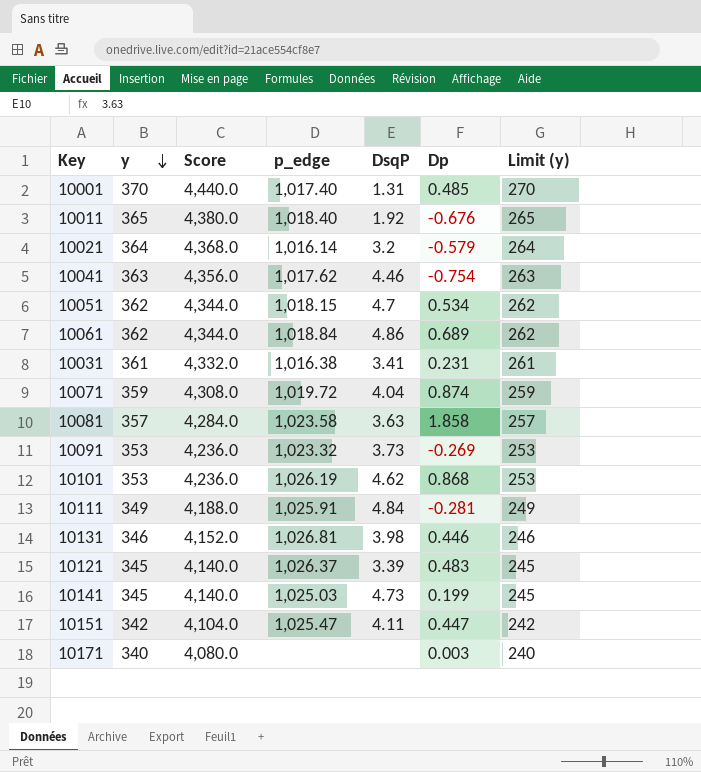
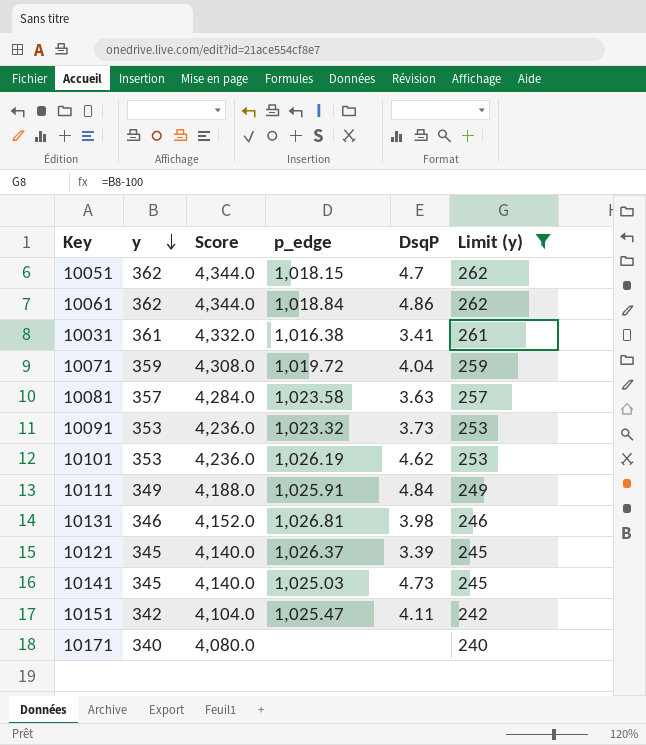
filter: none -> Limit (y) <= 262
column Dp | position: 6 -> none

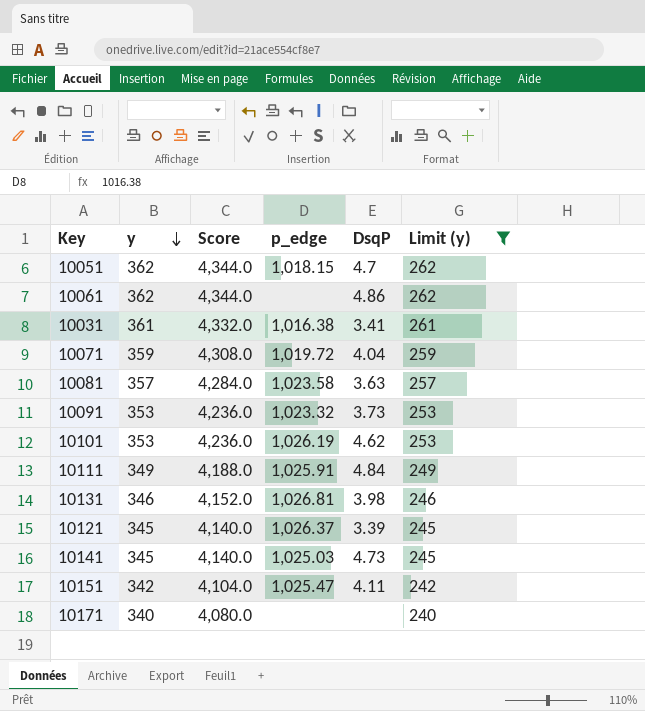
10061 | p_edge: 1,018.84 -> none

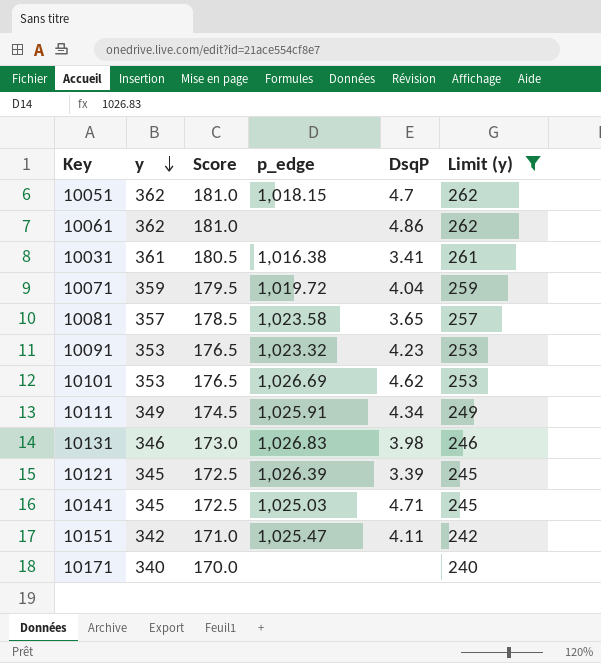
column Score | formula: [y] * 12 -> [y] * 0.5
10081 | DsqP: 3.63 -> 3.65
10091 | DsqP: 3.73 -> 4.23
10101 | p_edge: 1,026.19 -> 1,026.69
10111 | DsqP: 4.84 -> 4.34
10131 | p_edge: 1,026.81 -> 1,026.83
10121 | p_edge: 1,026.37 -> 1,026.39
10141 | DsqP: 4.73 -> 4.71

